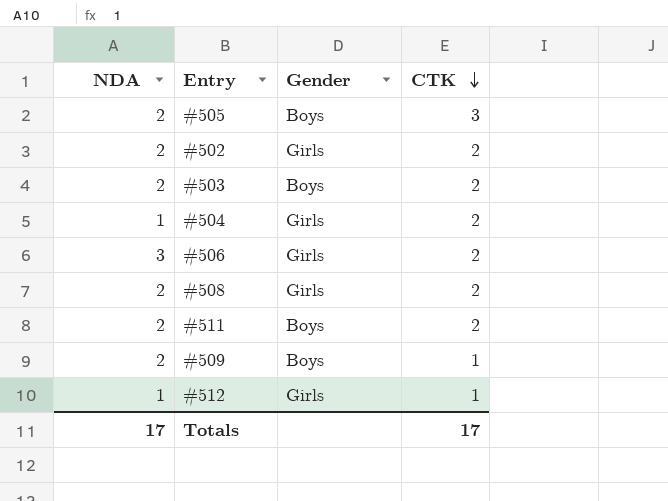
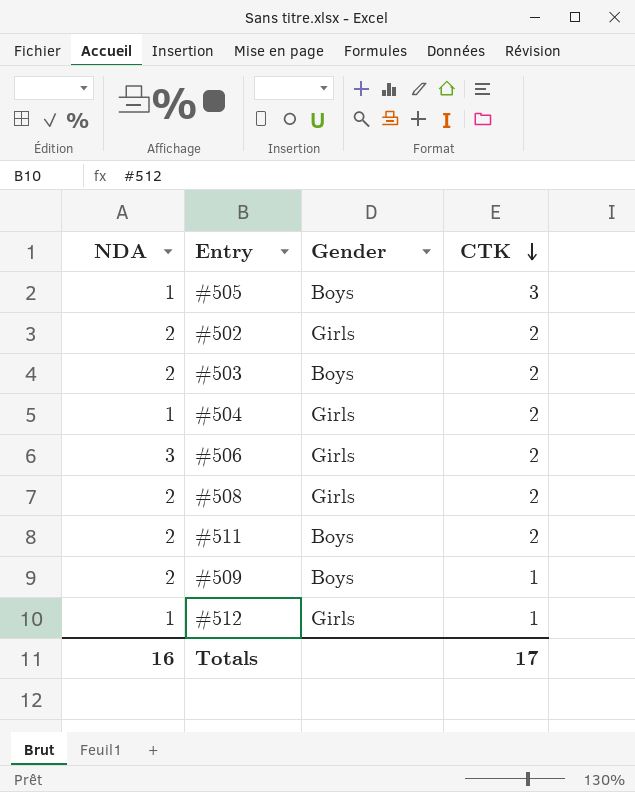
#505 | NDA: 2 -> 1
Totals | NDA: 17 -> 16

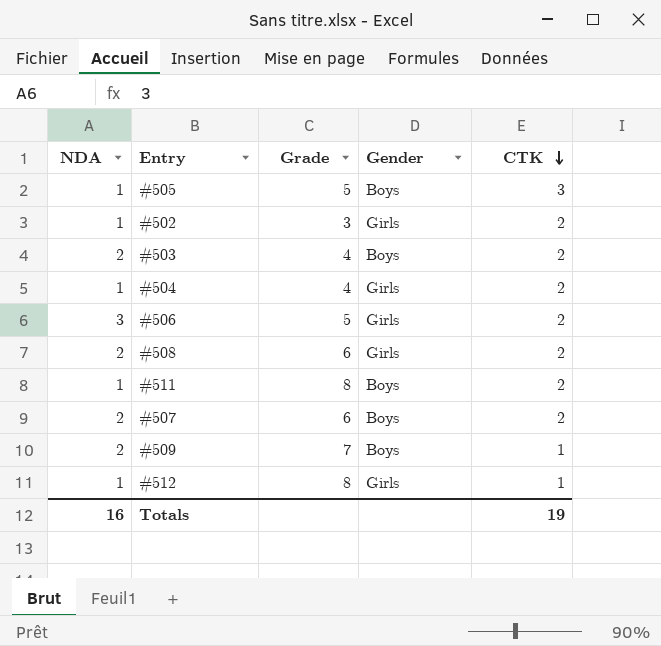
column Grade | position: none -> 3
#502 | NDA: 2 -> 1
#511 | NDA: 2 -> 1
row #507: none -> 2 | 6 | Boys | 2
Totals | CTK: 17 -> 19

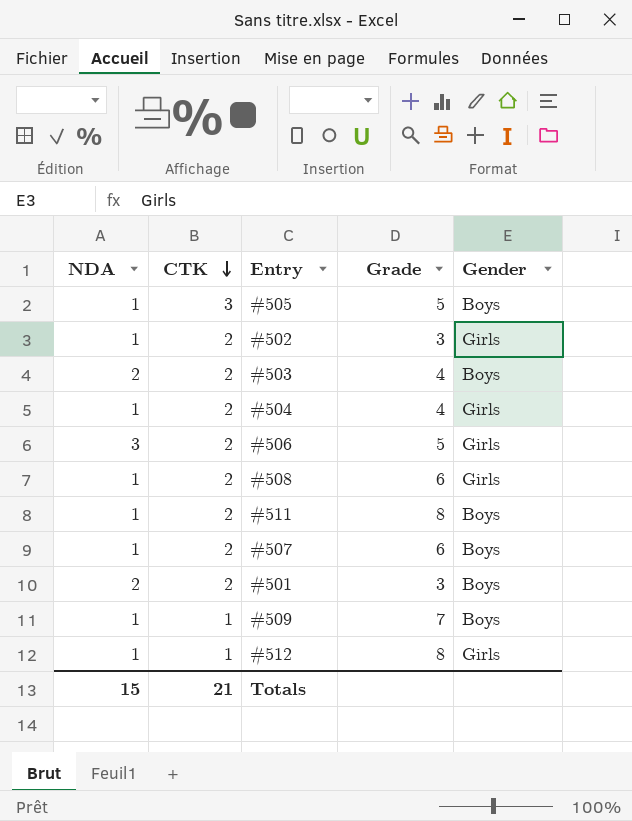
column CTK | position: 5 -> 2
#508 | NDA: 2 -> 1
#507 | NDA: 2 -> 1
row #501: none -> 2 | 2 | 3 | Boys
#509 | NDA: 2 -> 1
Totals | NDA: 16 -> 15
Totals | CTK: 19 -> 21

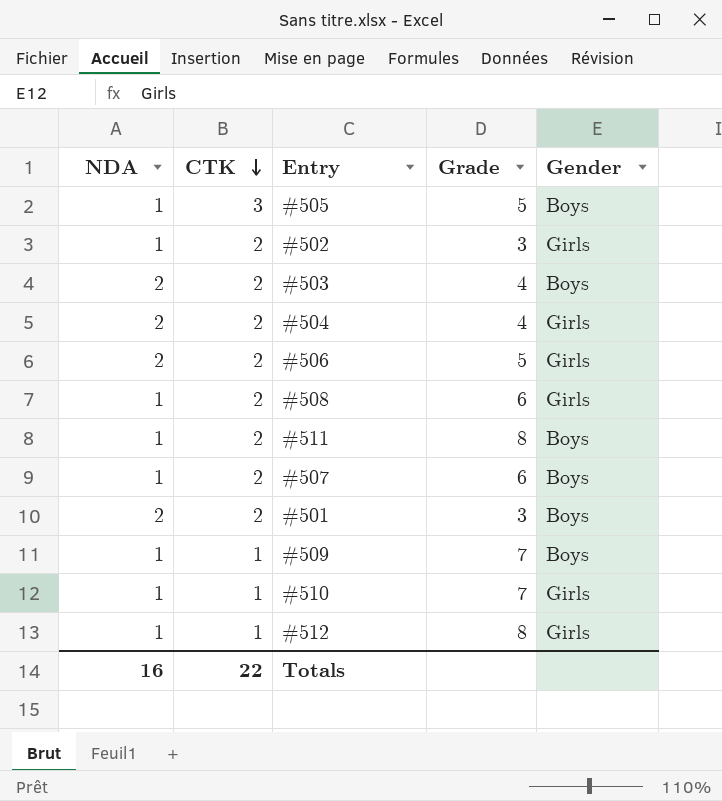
#504 | NDA: 1 -> 2
#506 | NDA: 3 -> 2
row #510: none -> 1 | 1 | 7 | Girls
Totals | NDA: 15 -> 16
Totals | CTK: 21 -> 22

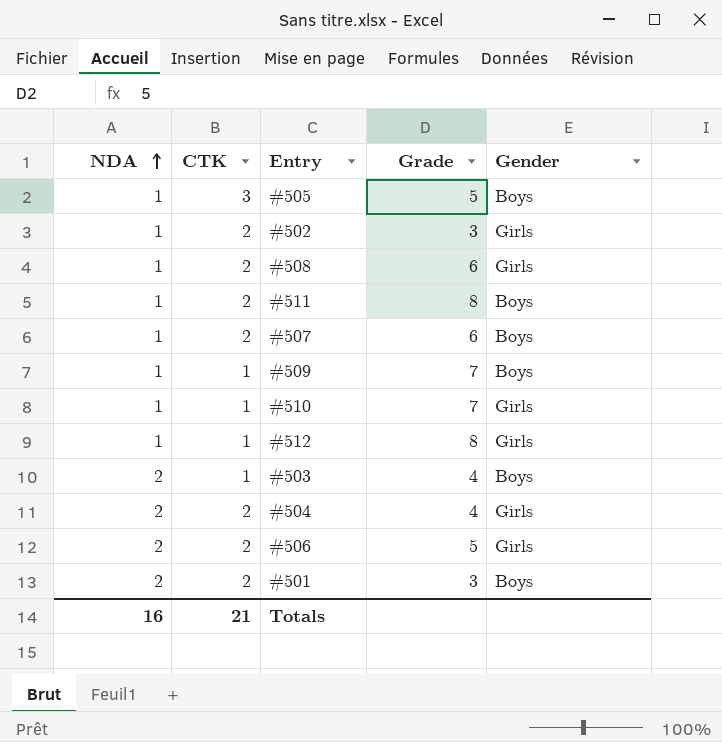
row order: CTK descending -> NDA ascending
#503 | CTK: 2 -> 1
Totals | CTK: 22 -> 21

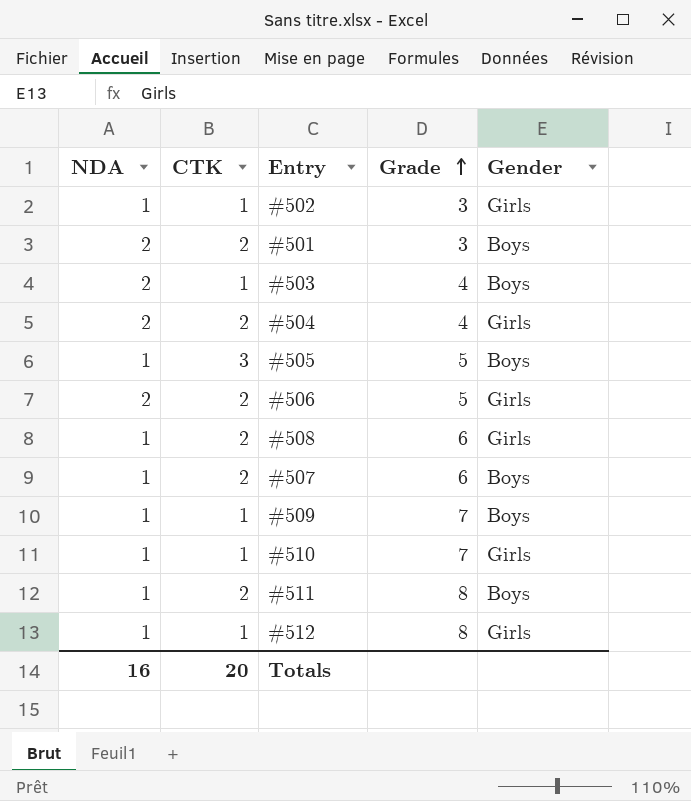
row order: NDA ascending -> Grade ascending
#502 | CTK: 2 -> 1
Totals | CTK: 21 -> 20

